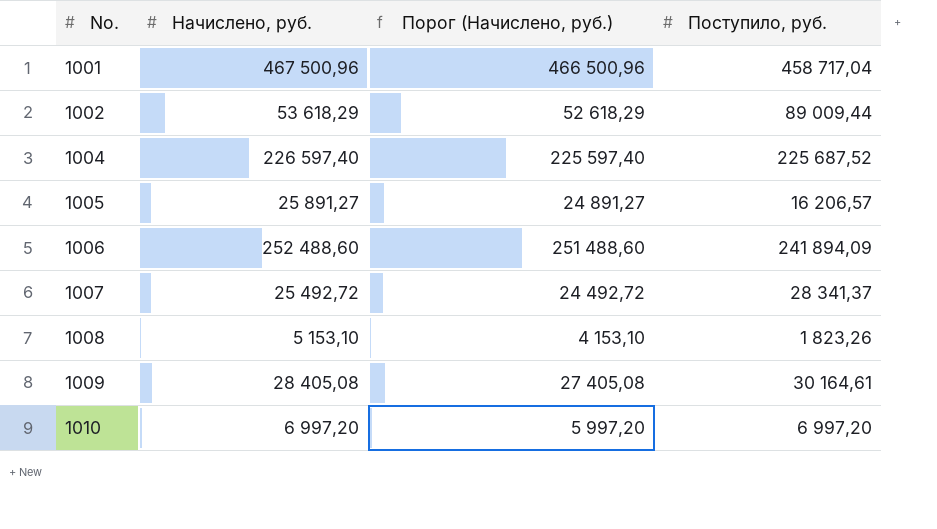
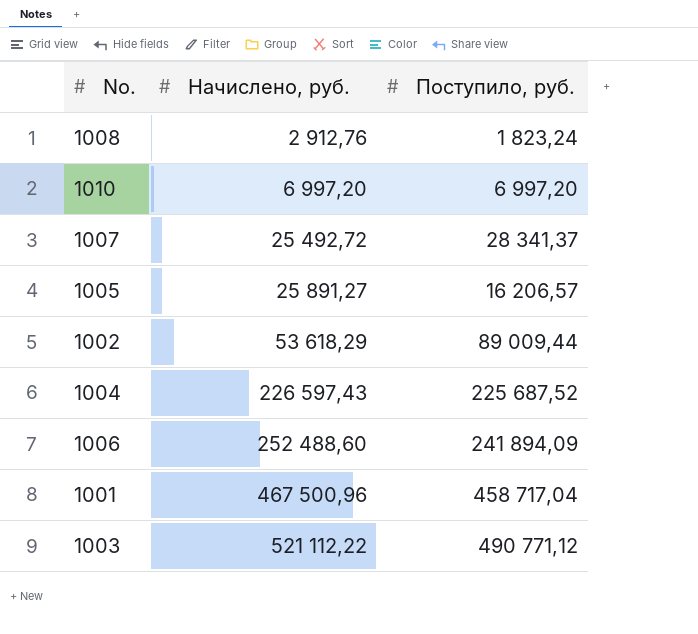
row order: No. ascending -> Начислено, руб. ascending
column Порог (Начислено, руб.) | formula: [Начислено, руб.] - 1000 -> none
row 1009: 28 405,08 | 27 405,08 | 30 164,61 -> none
1008 | Начислено, руб.: 5 153,10 -> 2 912,76
1008 | Поступило, руб.: 1 823,26 -> 1 823,24
1004 | Начислено, руб.: 226 597,40 -> 226 597,43
row 1003: none -> 521 112,22 | 490 771,12

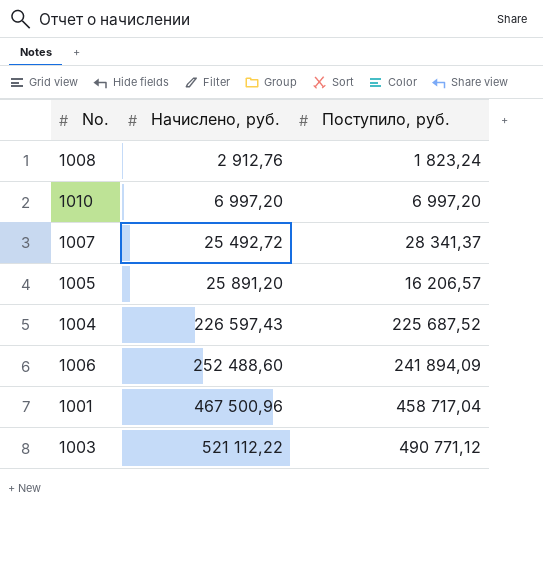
row 1002: 53 618,29 | 89 009,44 -> none
1005 | Начислено, руб.: 25 891,27 -> 25 891,20

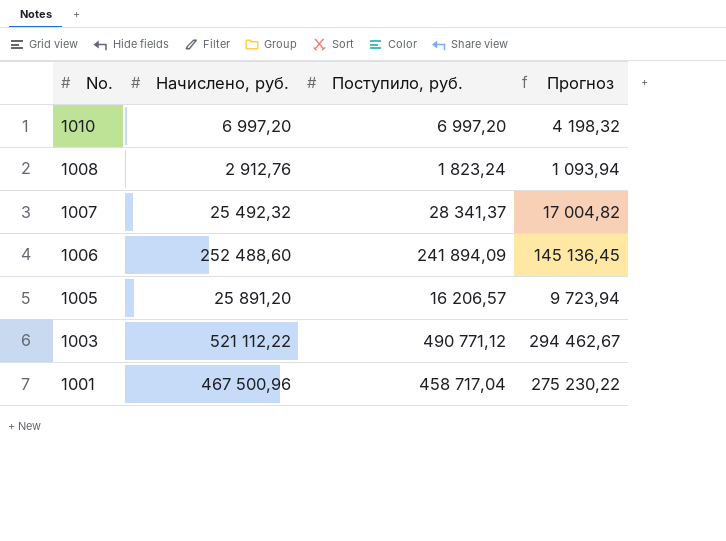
row order: Начислено, руб. ascending -> No. descending
column Прогноз | formula: none -> [Поступило, руб.] * 0,6
row 1004: 226 597,43 | 225 687,52 -> none
1007 | Начислено, руб.: 25 492,72 -> 25 492,32

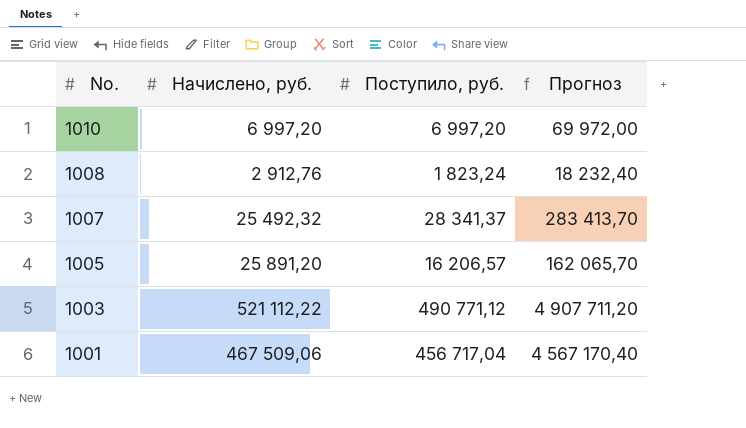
column Прогноз | formula: [Поступило, руб.] * 0,6 -> [Поступило, руб.] * 10
row 1006: 252 488,60 | 241 894,09 | 145 136,45 -> none
1001 | Начислено, руб.: 467 500,96 -> 467 509,06
1001 | Поступило, руб.: 458 717,04 -> 456 717,04

